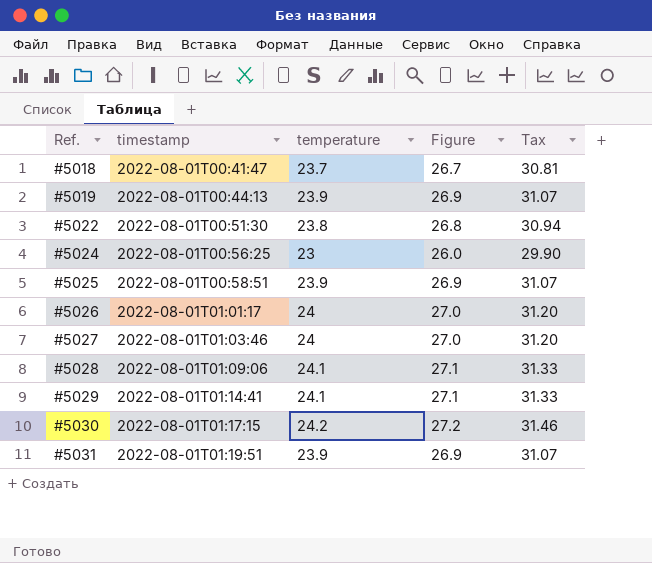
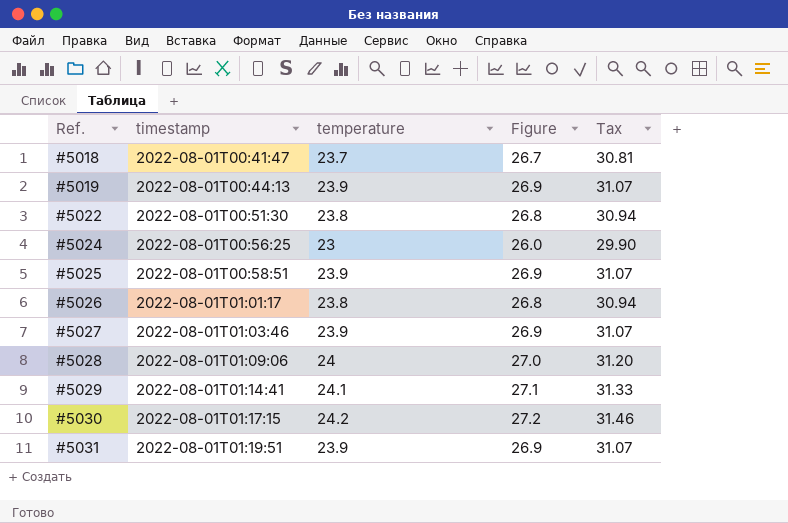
#5026 | temperature: 24 -> 23.8
#5026 | Figure: 27.0 -> 26.8
#5026 | Tax: 31.20 -> 30.94
#5027 | temperature: 24 -> 23.9
#5027 | Figure: 27.0 -> 26.9
#5027 | Tax: 31.20 -> 31.07
#5028 | temperature: 24.1 -> 24
#5028 | Figure: 27.1 -> 27.0
#5028 | Tax: 31.33 -> 31.20

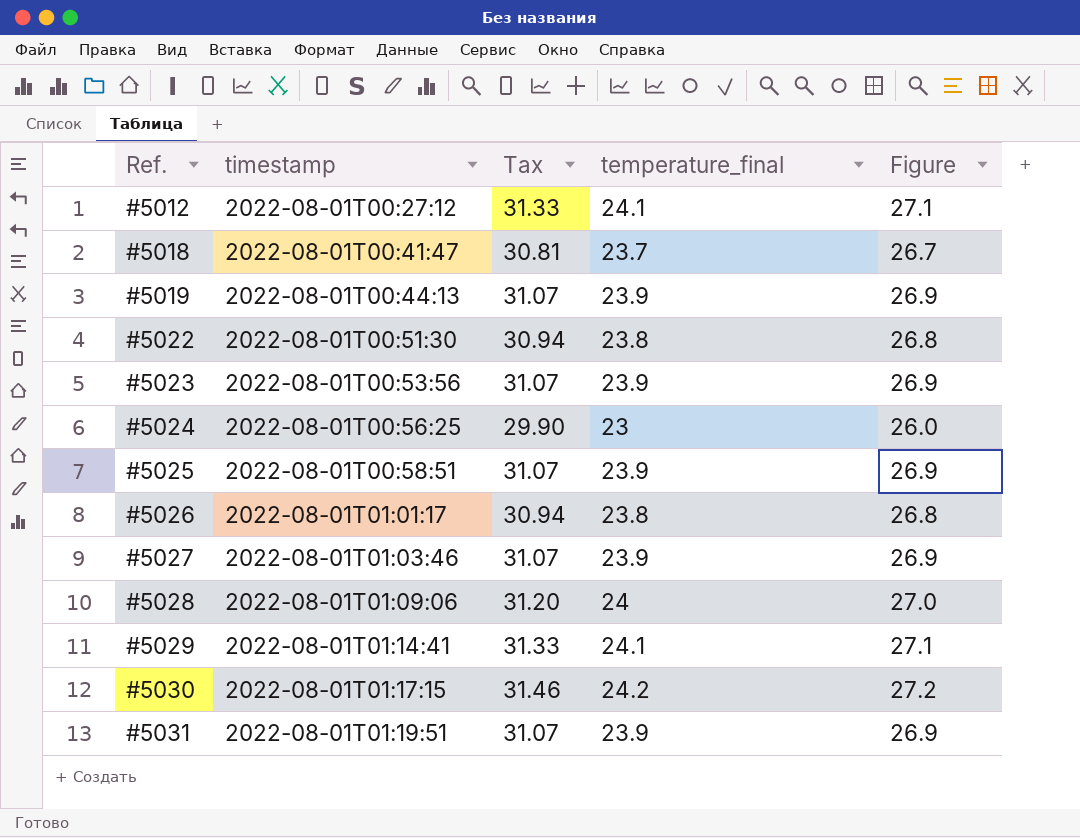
column Tax | position: 5 -> 3
column name: temperature -> temperature_final
row #5012: none -> 2022-08-01T00:27:12 | 31.33 | 24.1 | 27.1
row #5023: none -> 2022-08-01T00:53:56 | 31.07 | 23.9 | 26.9

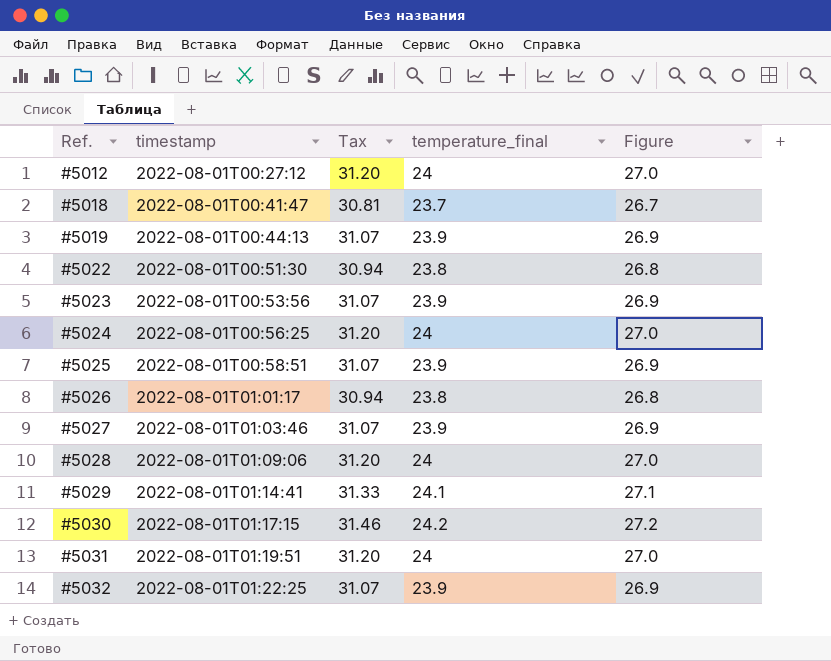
#5012 | Tax: 31.33 -> 31.20
#5012 | temperature_final: 24.1 -> 24
#5012 | Figure: 27.1 -> 27.0
#5024 | Tax: 29.90 -> 31.20
#5024 | temperature_final: 23 -> 24
#5024 | Figure: 26.0 -> 27.0
#5031 | Tax: 31.07 -> 31.20
#5031 | temperature_final: 23.9 -> 24
#5031 | Figure: 26.9 -> 27.0
row #5032: none -> 2022-08-01T01:22:25 | 31.07 | 23.9 | 26.9

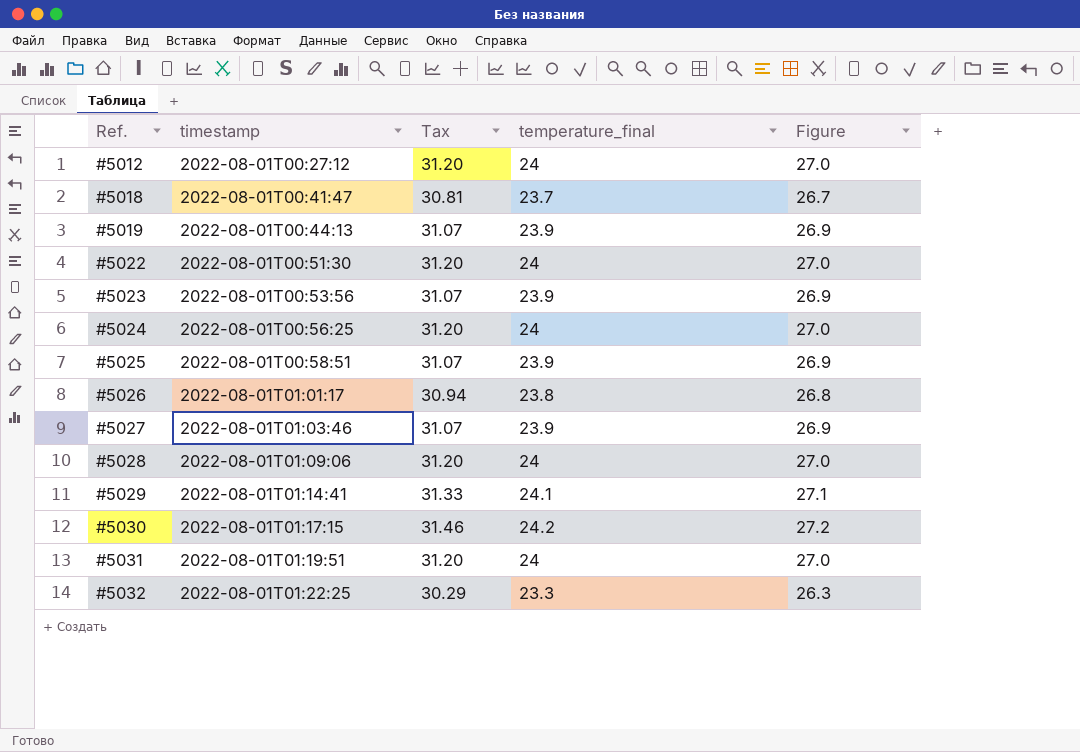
#5022 | Tax: 30.94 -> 31.20
#5022 | temperature_final: 23.8 -> 24
#5022 | Figure: 26.8 -> 27.0
#5032 | Tax: 31.07 -> 30.29
#5032 | temperature_final: 23.9 -> 23.3
#5032 | Figure: 26.9 -> 26.3

